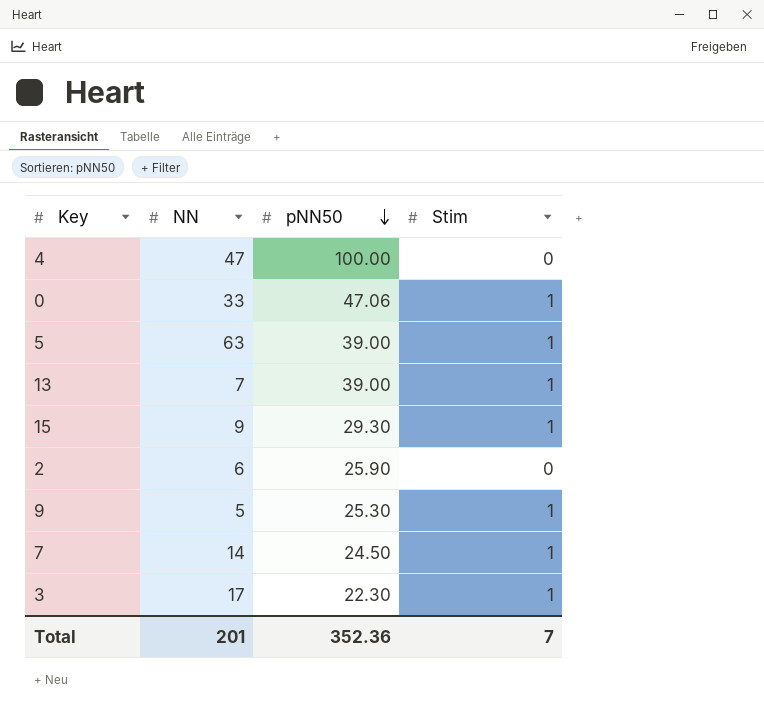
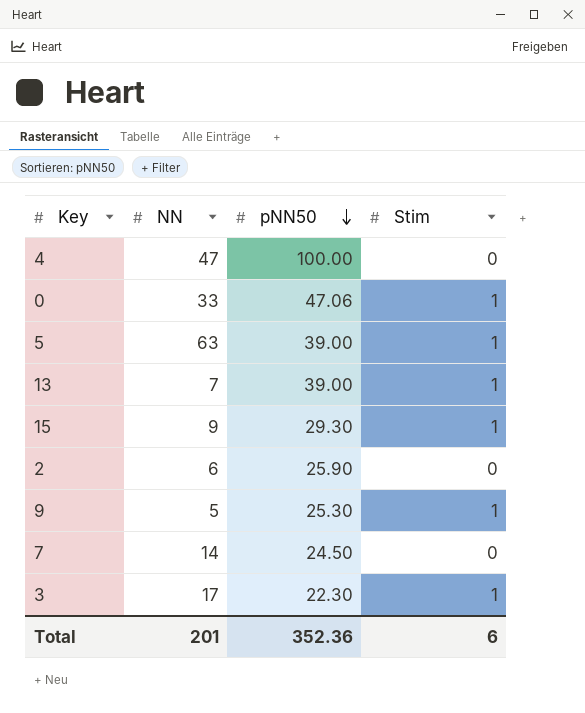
7 | Stim: 1 -> 0
Total | Stim: 7 -> 6

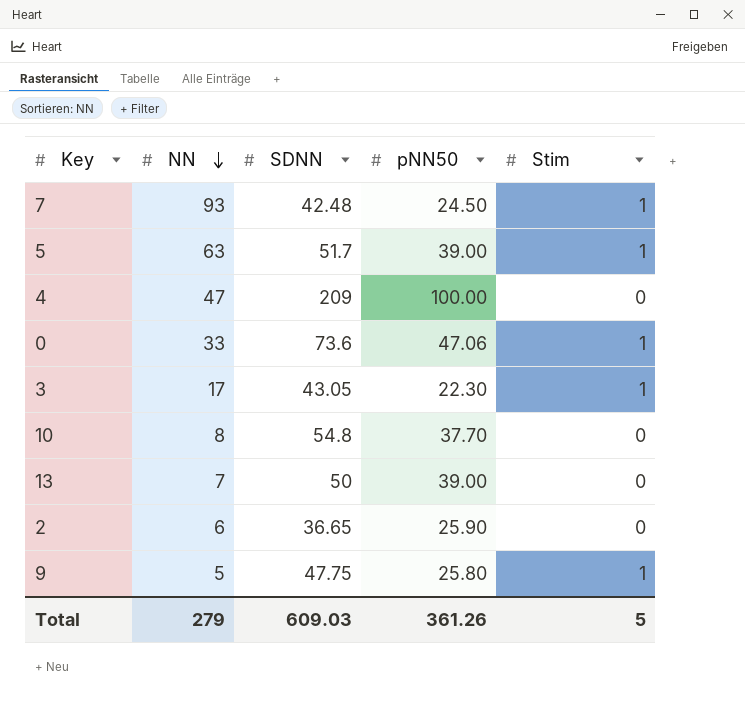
row order: pNN50 descending -> NN descending
column SDNN | position: none -> 3
row 15: 9 | 29.30 | 1 -> none
7 | NN: 14 -> 93
7 | Stim: 0 -> 1
row 10: none -> 8 | 54.8 | 37.70 | 0
13 | Stim: 1 -> 0
9 | pNN50: 25.30 -> 25.80
Total | NN: 201 -> 279
Total | pNN50: 352.36 -> 361.26
Total | Stim: 6 -> 5

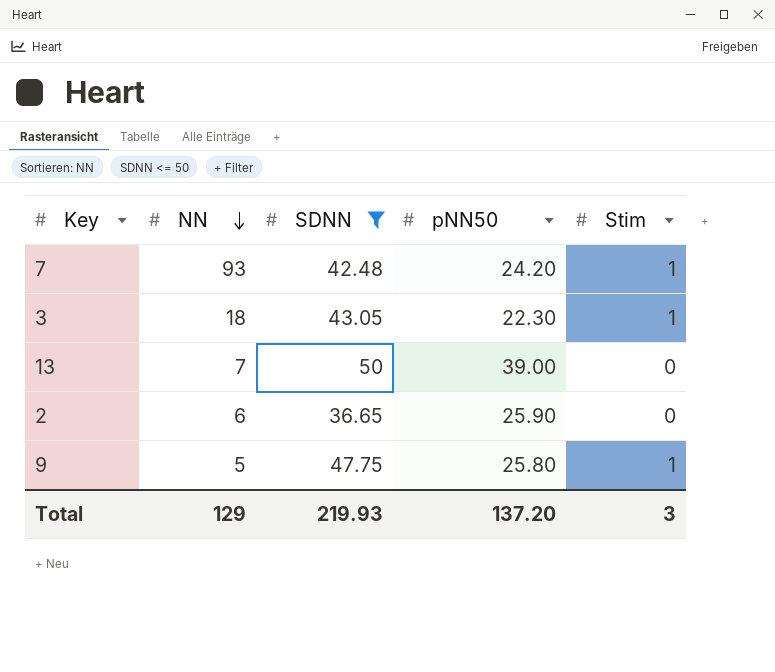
filter: none -> SDNN <= 50
7 | pNN50: 24.50 -> 24.20
3 | NN: 17 -> 18
Total | NN: 279 -> 129
Total | SDNN: 609.03 -> 219.93
Total | pNN50: 361.26 -> 137.20
Total | Stim: 5 -> 3

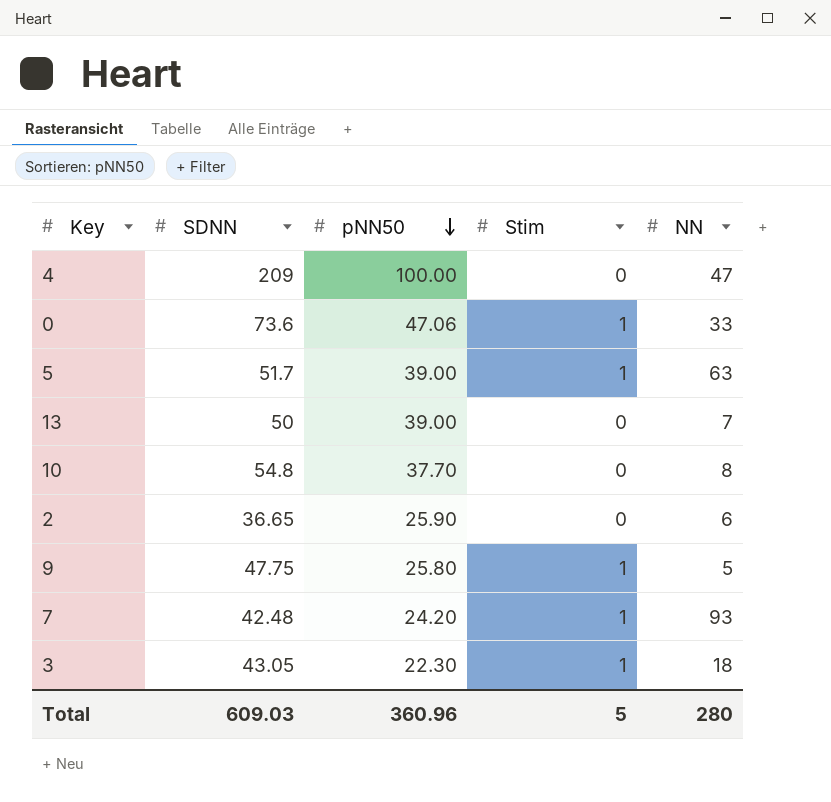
filter: SDNN <= 50 -> none
row order: NN descending -> pNN50 descending
column NN | position: 2 -> 5
Total | SDNN: 219.93 -> 609.03
Total | pNN50: 137.20 -> 360.96
Total | Stim: 3 -> 5
Total | NN: 129 -> 280

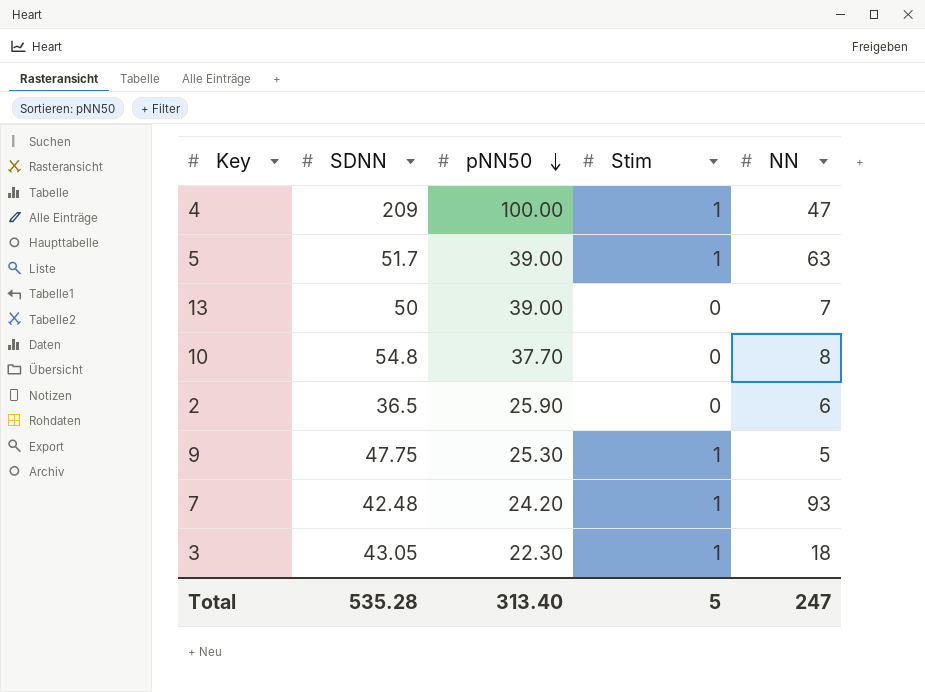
row 0: 73.6 | 47.06 | 1 | 33 -> none
4 | Stim: 0 -> 1
2 | SDNN: 36.65 -> 36.5
9 | pNN50: 25.80 -> 25.30
Total | SDNN: 609.03 -> 535.28
Total | pNN50: 360.96 -> 313.40
Total | NN: 280 -> 247

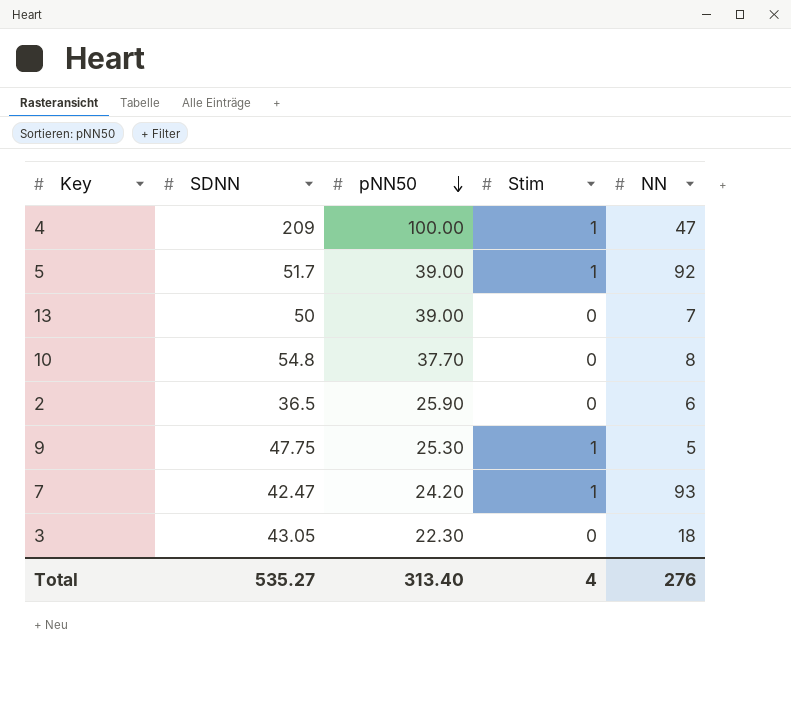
5 | NN: 63 -> 92
7 | SDNN: 42.48 -> 42.47
3 | Stim: 1 -> 0
Total | SDNN: 535.28 -> 535.27
Total | Stim: 5 -> 4
Total | NN: 247 -> 276

